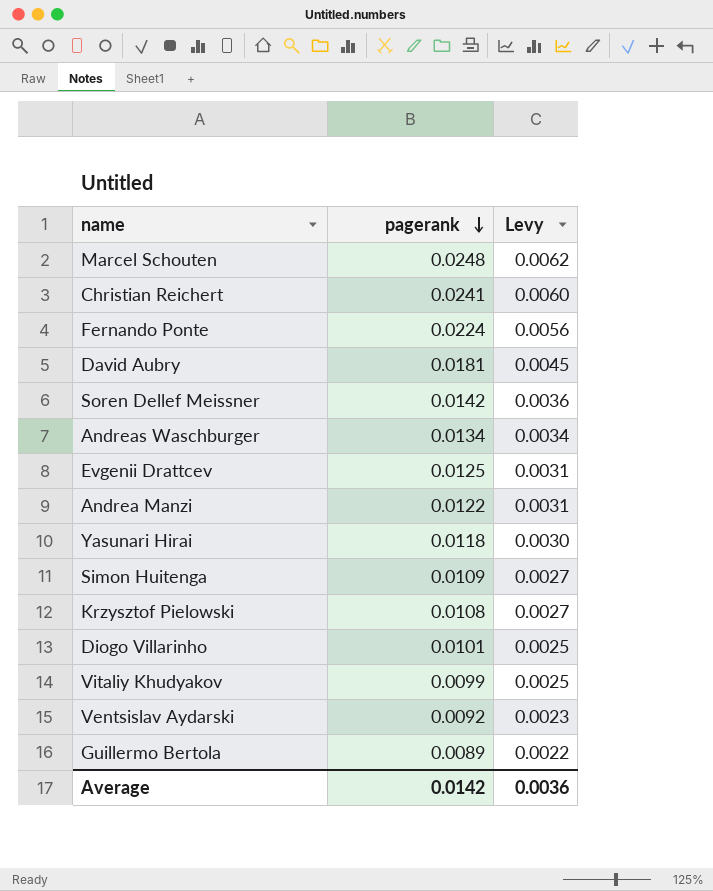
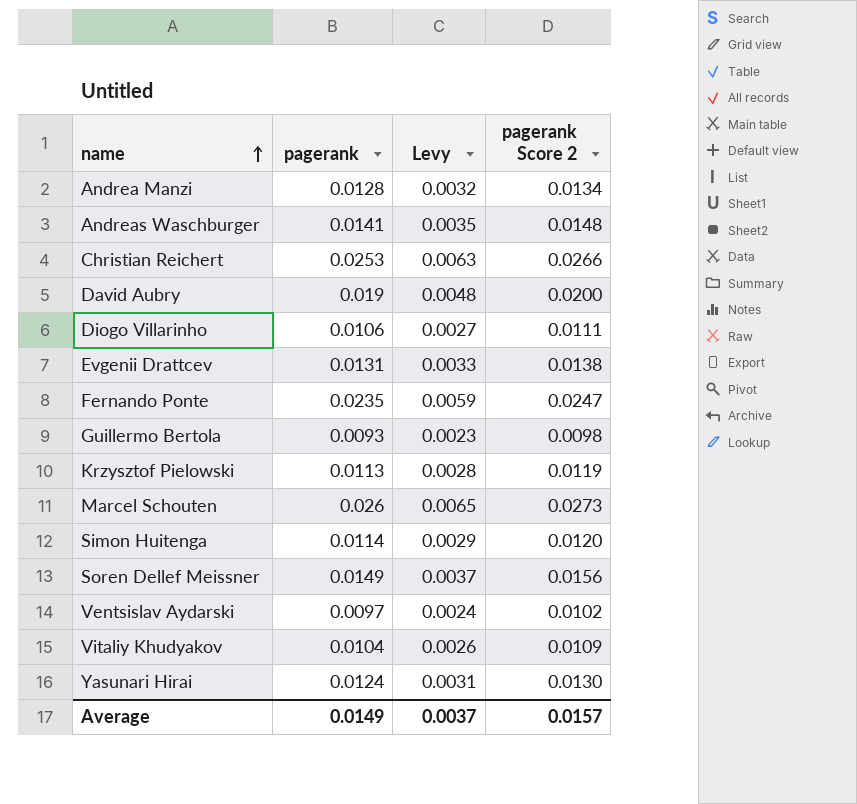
row order: pagerank descending -> name ascending
column pagerank Score 2 | formula: none -> [pagerank] * 1.05
Andrea Manzi | pagerank: 0.0122 -> 0.0128
Andrea Manzi | Levy: 0.0031 -> 0.0032
Andreas Waschburger | pagerank: 0.0134 -> 0.0141
Andreas Waschburger | Levy: 0.0034 -> 0.0035
Christian Reichert | pagerank: 0.0241 -> 0.0253
Christian Reichert | Levy: 0.0060 -> 0.0063
David Aubry | pagerank: 0.0181 -> 0.019
David Aubry | Levy: 0.0045 -> 0.0048
Diogo Villarinho | pagerank: 0.0101 -> 0.0106
Diogo Villarinho | Levy: 0.0025 -> 0.0027
Evgenii Drattcev | pagerank: 0.0125 -> 0.0131
Evgenii Drattcev | Levy: 0.0031 -> 0.0033
Fernando Ponte | pagerank: 0.0224 -> 0.0235
Fernando Ponte | Levy: 0.0056 -> 0.0059
Guillermo Bertola | pagerank: 0.0089 -> 0.0093
Guillermo Bertola | Levy: 0.0022 -> 0.0023
Krzysztof Pielowski | pagerank: 0.0108 -> 0.0113
Krzysztof Pielowski | Levy: 0.0027 -> 0.0028
Marcel Schouten | pagerank: 0.0248 -> 0.026
Marcel Schouten | Levy: 0.0062 -> 0.0065
Simon Huitenga | pagerank: 0.0109 -> 0.0114
Simon Huitenga | Levy: 0.0027 -> 0.0029
Soren Dellef Meissner | pagerank: 0.0142 -> 0.0149
Soren Dellef Meissner | Levy: 0.0036 -> 0.0037
Ventsislav Aydarski | pagerank: 0.0092 -> 0.0097
Ventsislav Aydarski | Levy: 0.0023 -> 0.0024
Vitaliy Khudyakov | pagerank: 0.0099 -> 0.0104
Vitaliy Khudyakov | Levy: 0.0025 -> 0.0026
Yasunari Hirai | pagerank: 0.0118 -> 0.0124
Yasunari Hirai | Levy: 0.0030 -> 0.0031
Average | pagerank: 0.0142 -> 0.0149
Average | Levy: 0.0036 -> 0.0037

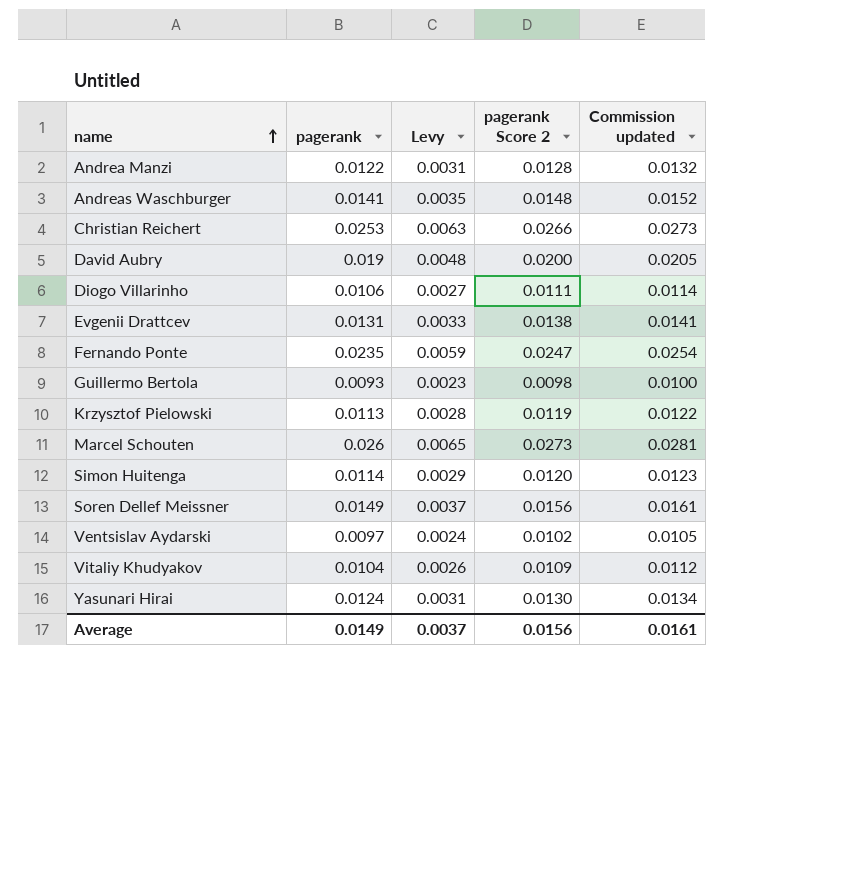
column Commission updated | formula: none -> [pagerank] * 1.08
Andrea Manzi | pagerank: 0.0128 -> 0.0122
Andrea Manzi | Levy: 0.0032 -> 0.0031
Andrea Manzi | pagerank Score 2: 0.0134 -> 0.0128
Average | pagerank Score 2: 0.0157 -> 0.0156

